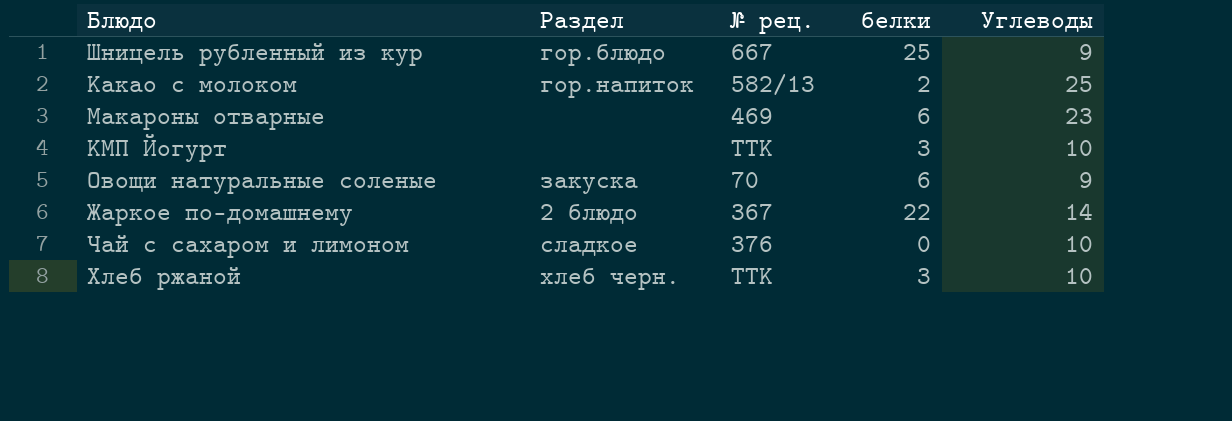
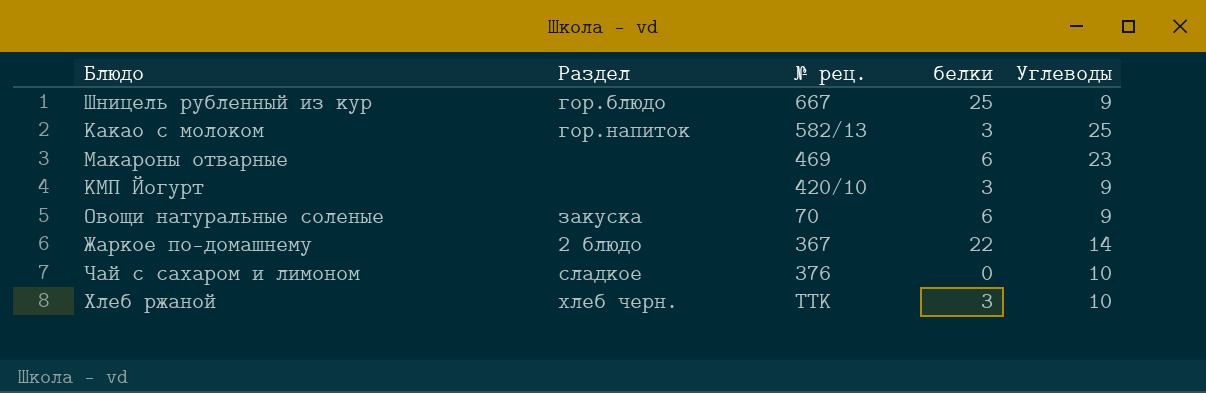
Какао с молоком | белки: 2 -> 3
КМП Йогурт | № рец.: ТТК -> 420/10
КМП Йогурт | Углеводы: 10 -> 9

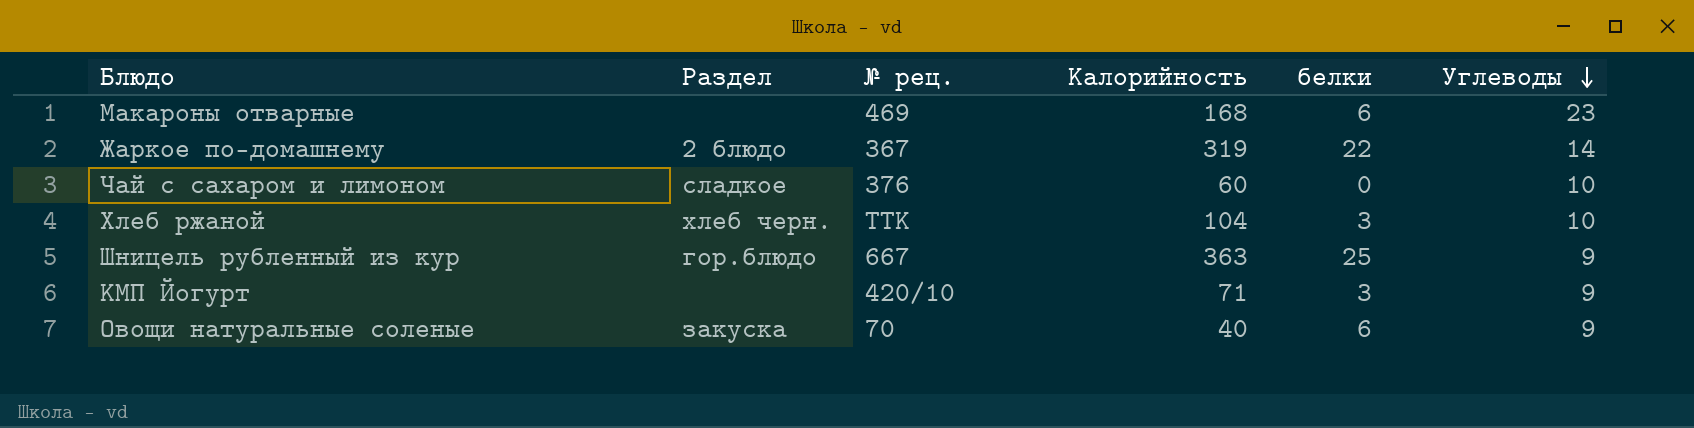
row order: none -> Углеводы descending
column Калорийность | position: none -> 4
row Какао с молоком: гор.напиток | 582/13 | 3 | 25 -> none

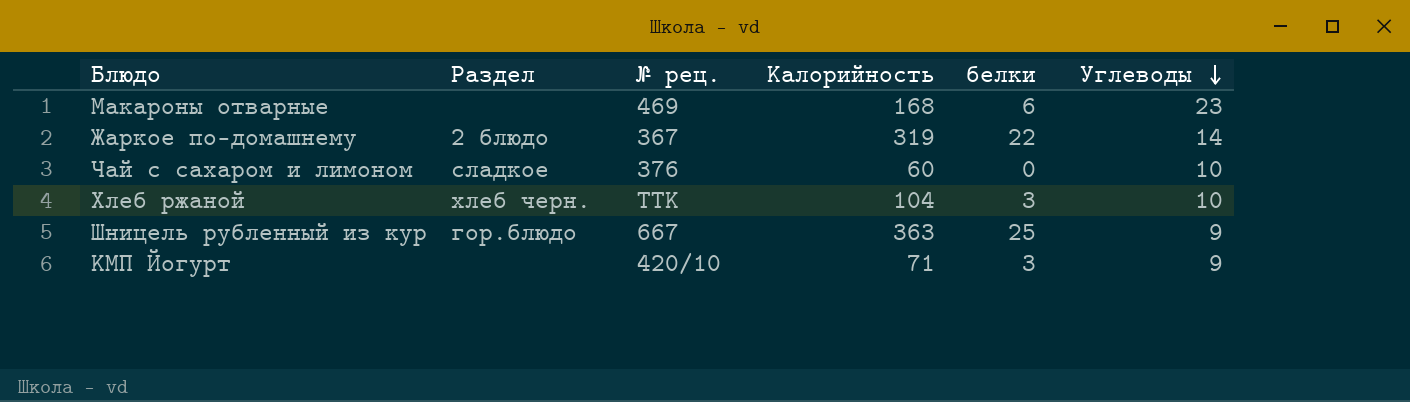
row Овощи натуральные соленые: закуска | 70 | 40 | 6 | 9 -> none

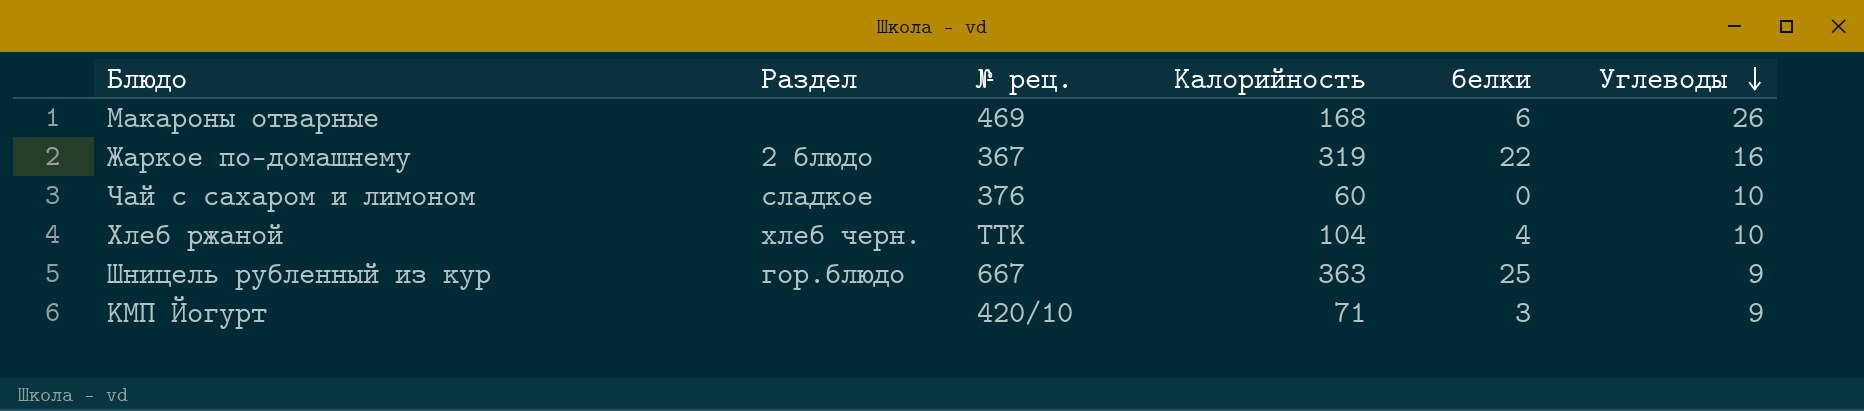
Макароны отварные | Углеводы: 23 -> 26
Жаркое по-домашнему | Углеводы: 14 -> 16
Хлеб ржаной | белки: 3 -> 4

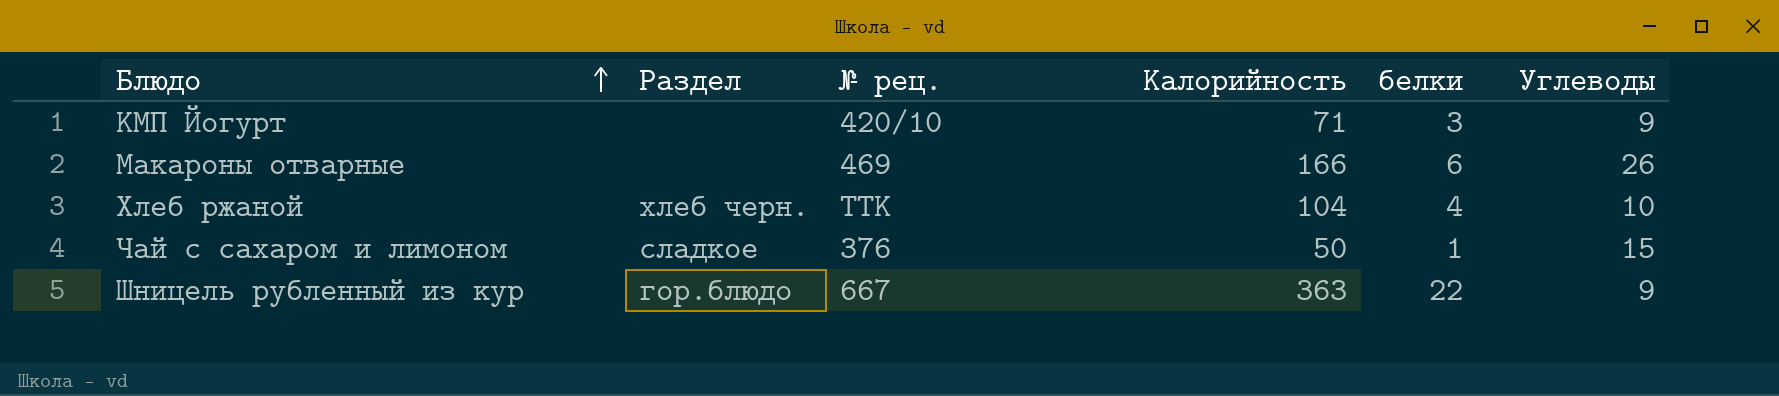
row order: Углеводы descending -> Блюдо ascending
row Жаркое по-домашнему: 2 блюдо | 367 | 319 | 22 | 16 -> none
Макароны отварные | Калорийность: 168 -> 166
Чай с сахаром и лимоном | Калорийность: 60 -> 50
Чай с сахаром и лимоном | белки: 0 -> 1
Чай с сахаром и лимоном | Углеводы: 10 -> 15
Шницель рубленный из кур | белки: 25 -> 22

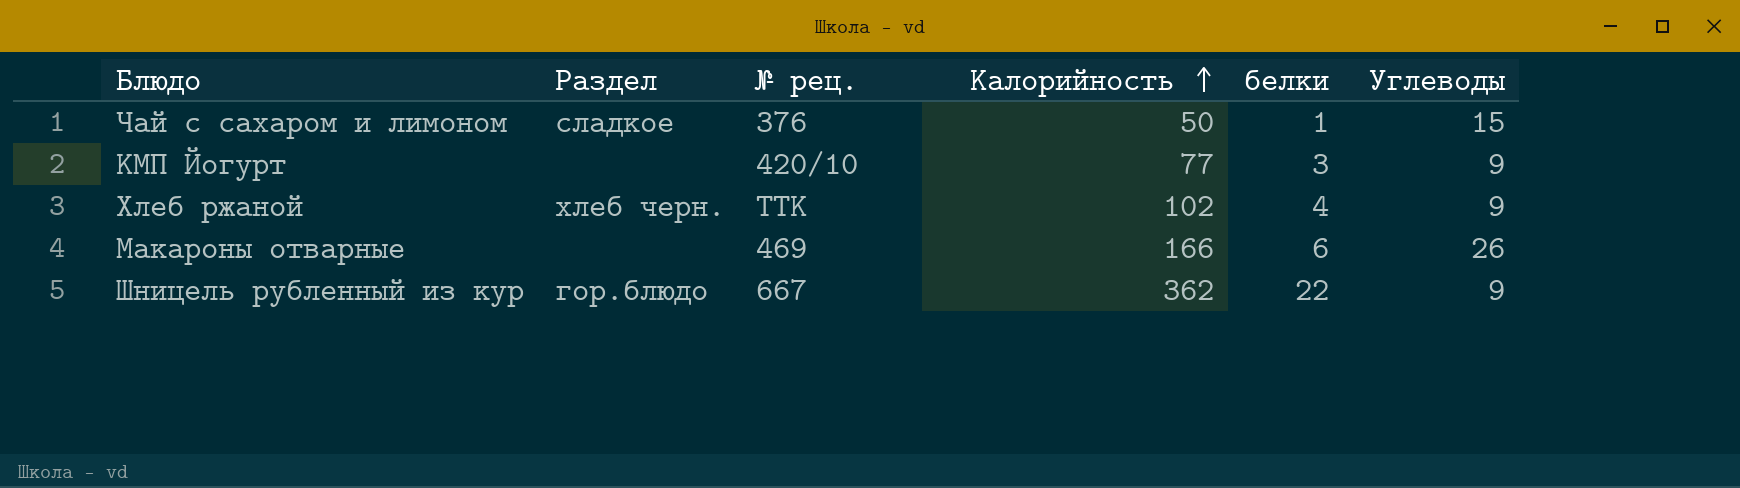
row order: Блюдо ascending -> Калорийность ascending
КМП Йогурт | Калорийность: 71 -> 77
Хлеб ржаной | Калорийность: 104 -> 102
Хлеб ржаной | Углеводы: 10 -> 9
Шницель рубленный из кур | Калорийность: 363 -> 362

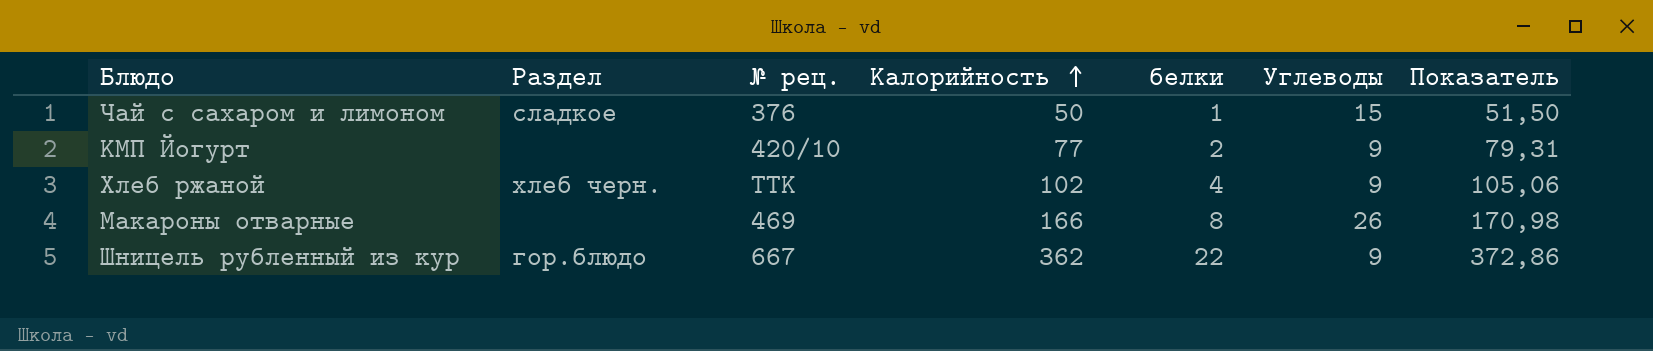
column Показатель | formula: none -> [Калорийность] * 1,03
КМП Йогурт | белки: 3 -> 2
Макароны отварные | белки: 6 -> 8

